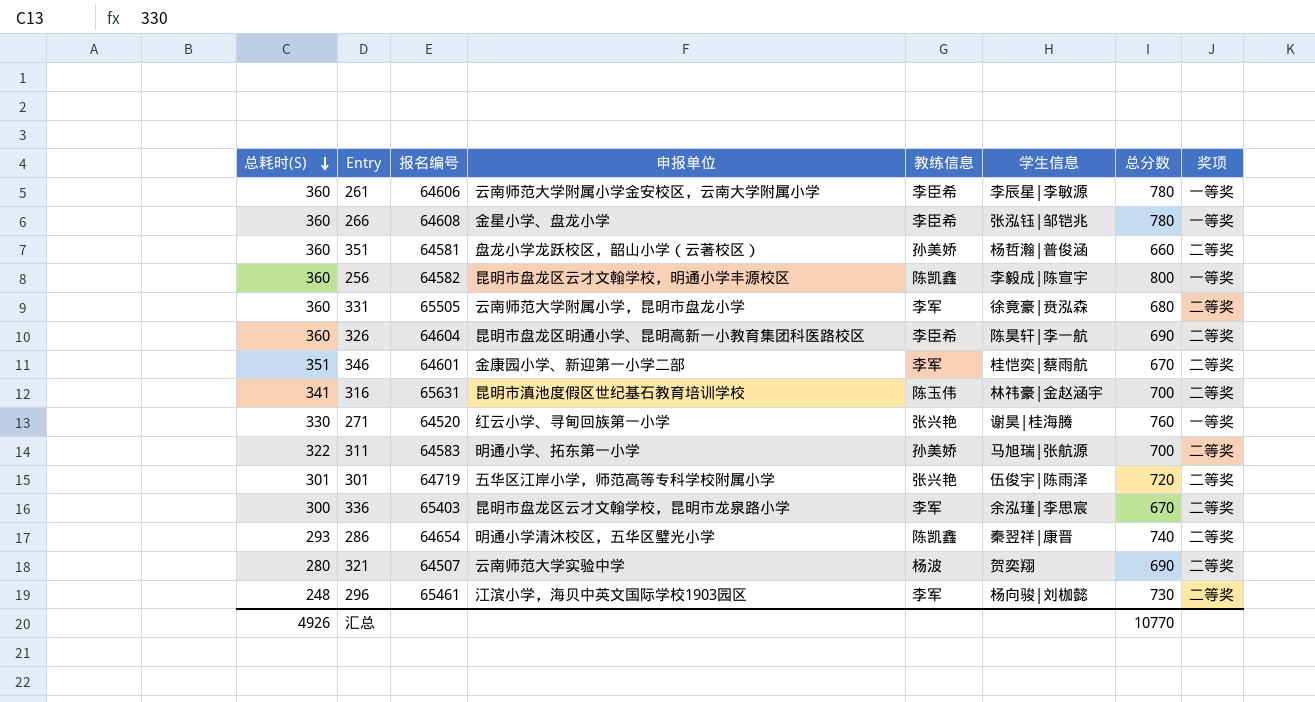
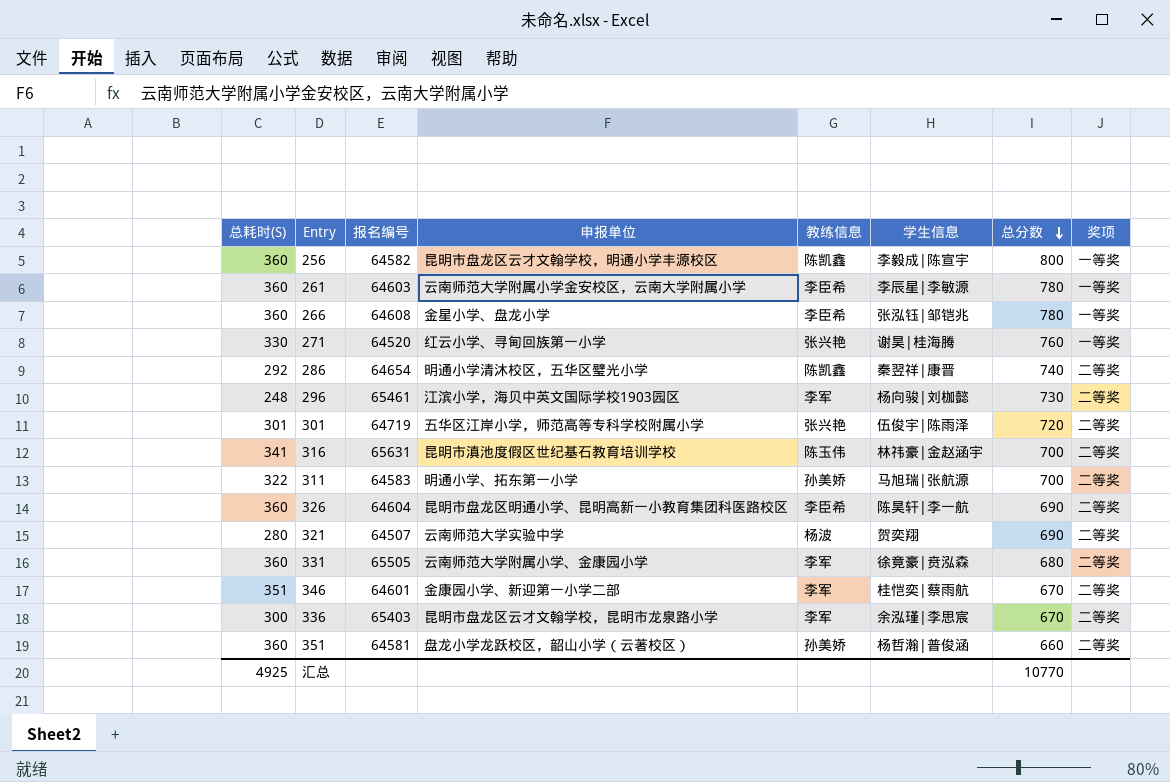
row order: 总耗时(S) descending -> 总分数 descending
261 | 报名编号: 64606 -> 64603
286 | 总耗时(S): 293 -> 292
331 | 申报单位: 云南师范大学附属小学，昆明市盘龙小学 -> 云南师范大学附属小学、金康园小学
汇总 | 总耗时(S): 4926 -> 4925

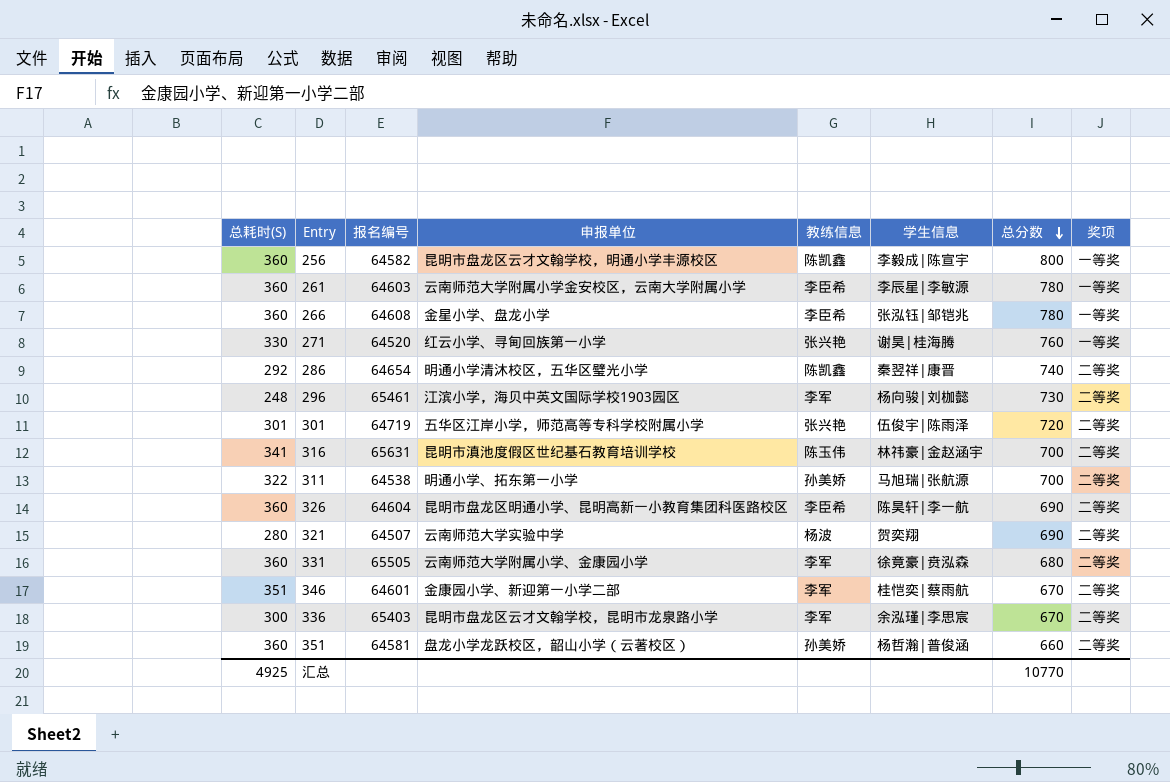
311 | 报名编号: 64583 -> 64538

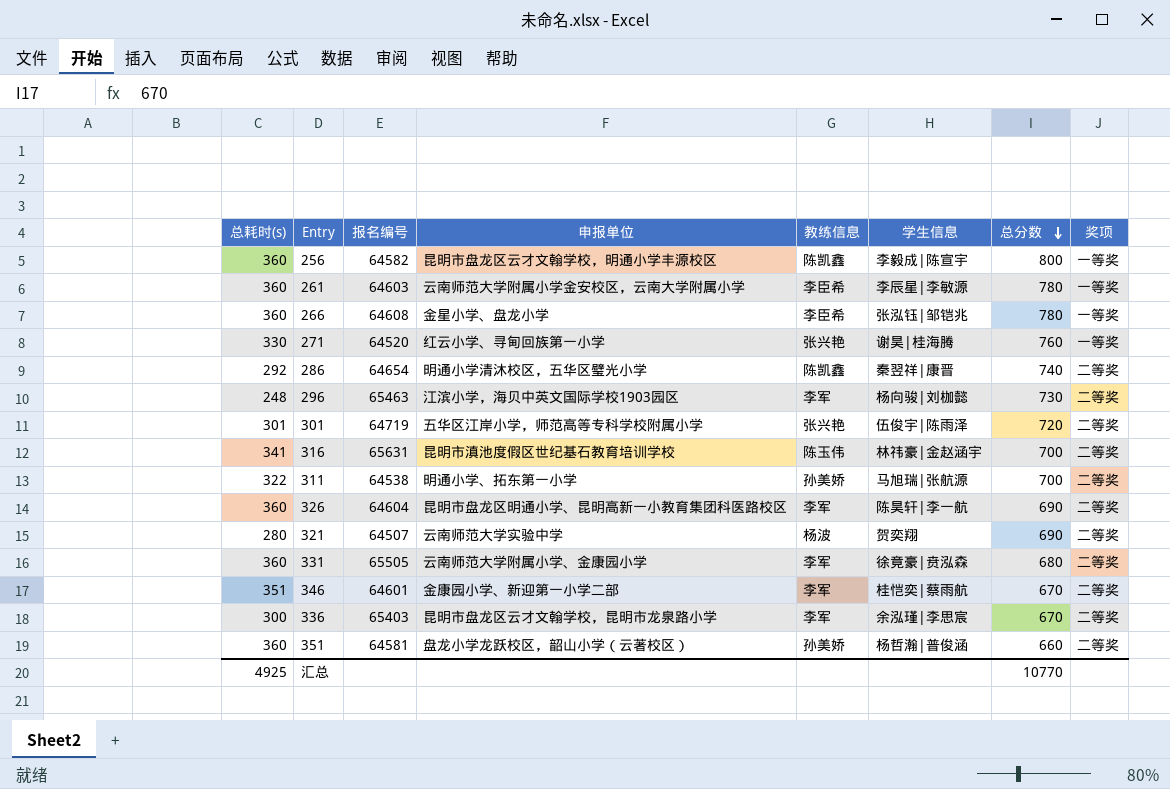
column name: 总耗时(S) -> 总耗时(s)
296 | 报名编号: 65461 -> 65463
326 | 教练信息: 李臣希 -> 李军

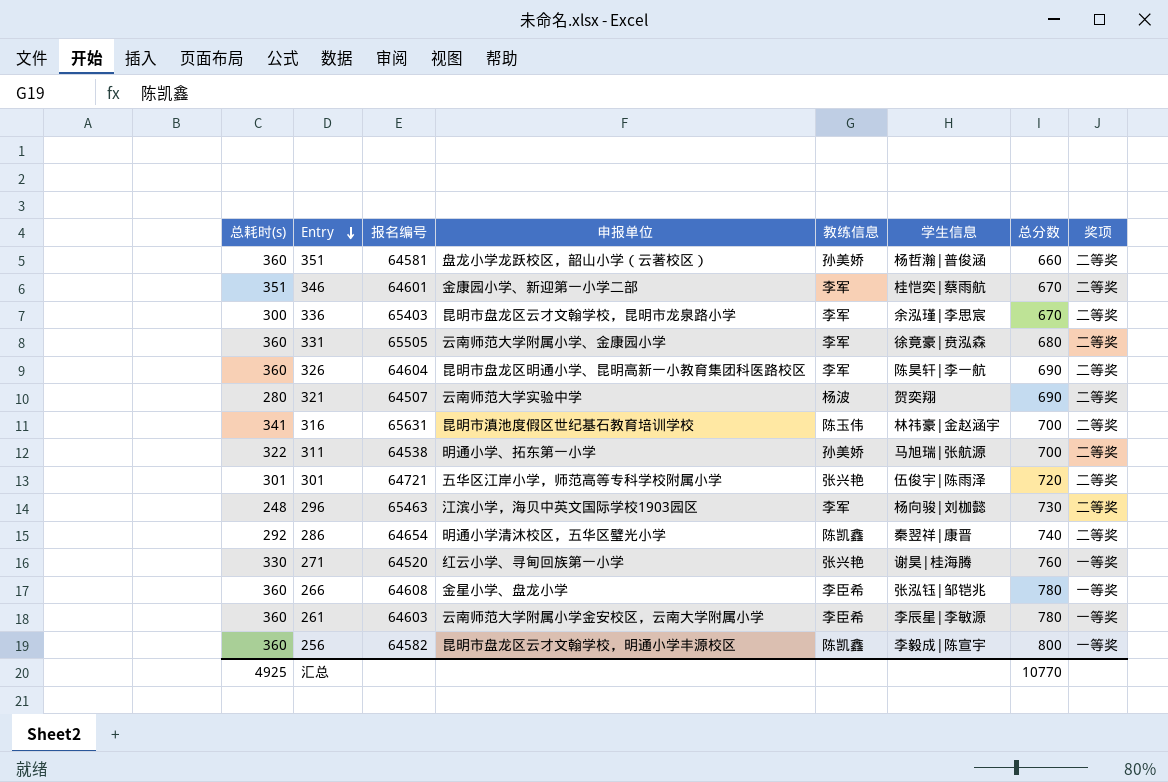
row order: 总分数 descending -> Entry descending
301 | 报名编号: 64719 -> 64721

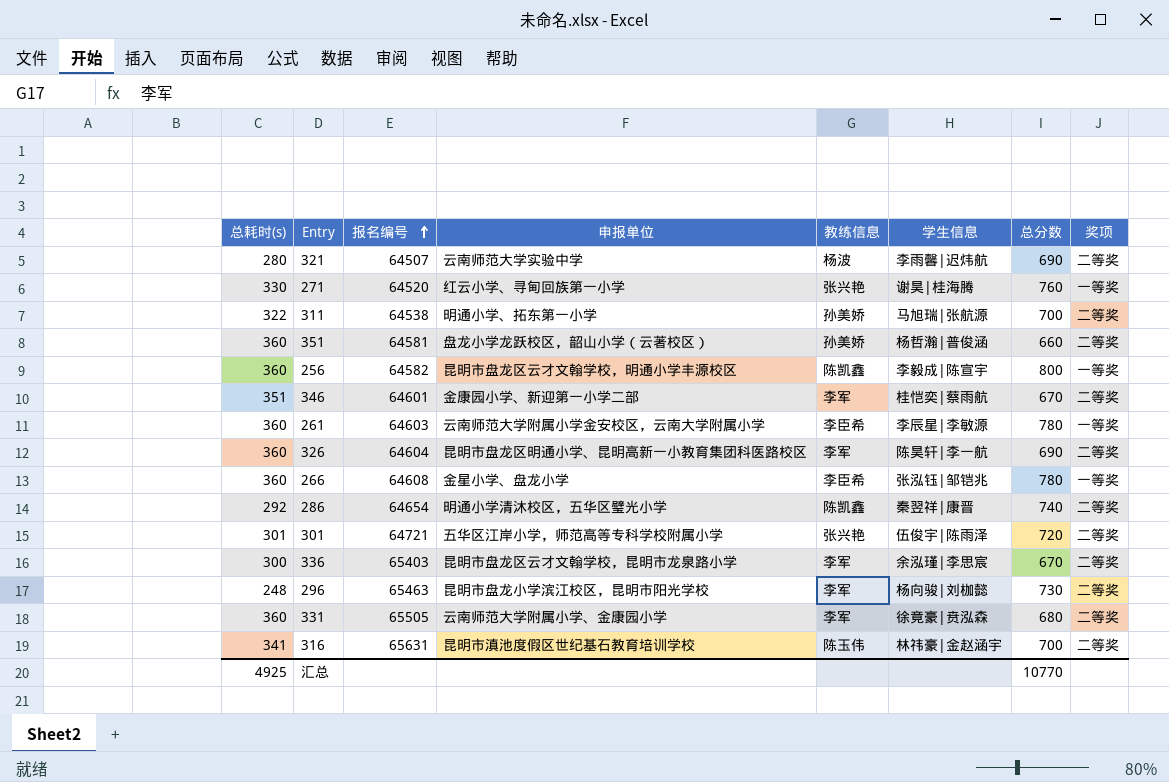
row order: Entry descending -> 报名编号 ascending
321 | 学生信息: 贺奕翔 -> 李雨馨|迟炜航
296 | 申报单位: 江滨小学，海贝中英文国际学校1903园区 -> 昆明市盘龙小学滨江校区，昆明市阳光学校

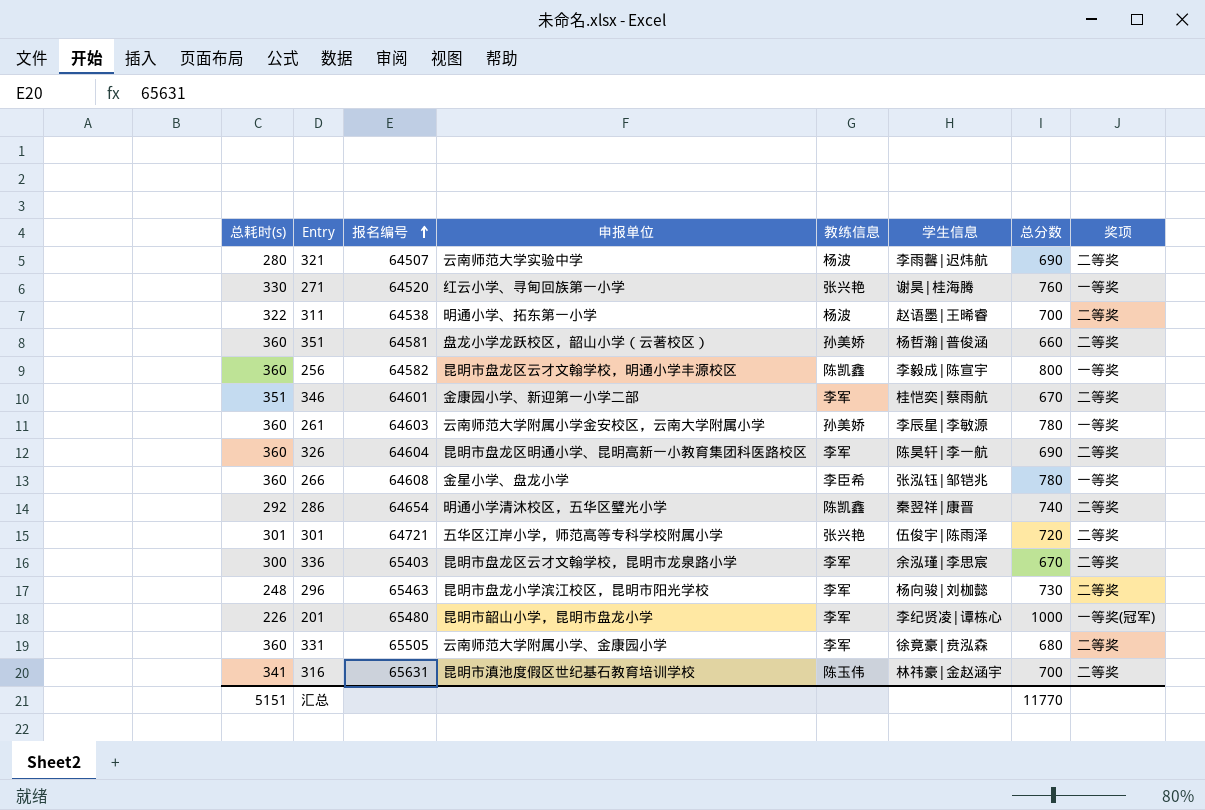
311 | 教练信息: 孙美娇 -> 杨波
311 | 学生信息: 马旭瑞|张航源 -> 赵语墨|王晞睿
261 | 教练信息: 李臣希 -> 孙美娇
row 201: none -> 226 | 65480 | 昆明市韶山小学，昆明市盘龙小学 | 李军 | 李纪贤凌|谭栋心 | 1000 | 一等奖(冠军)
汇总 | 总耗时(s): 4925 -> 5151
汇总 | 总分数: 10770 -> 11770

